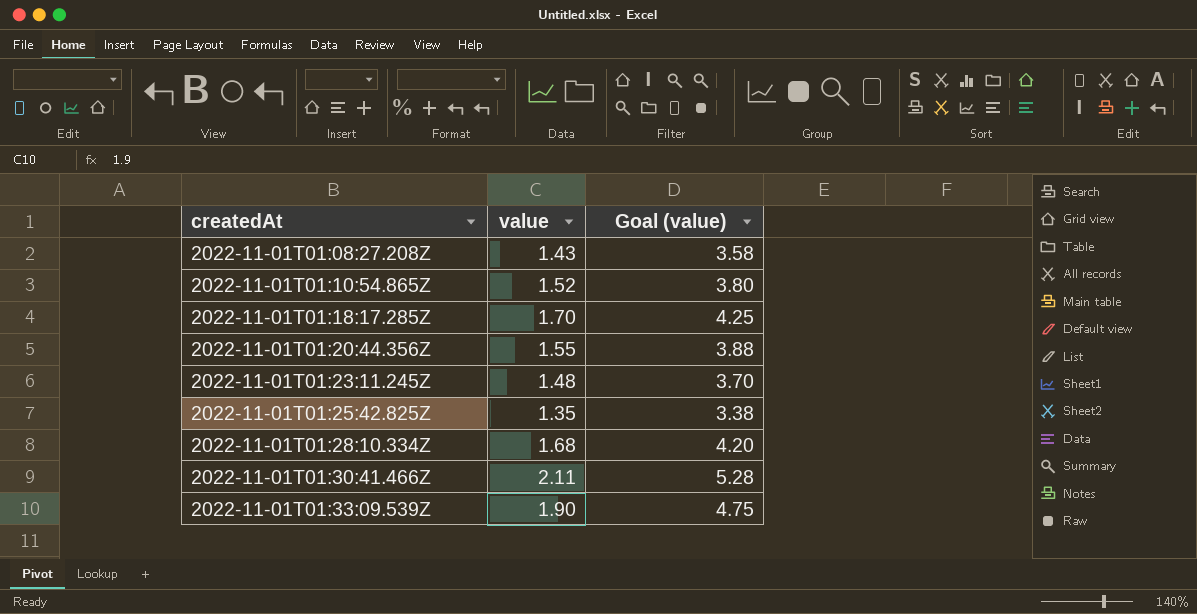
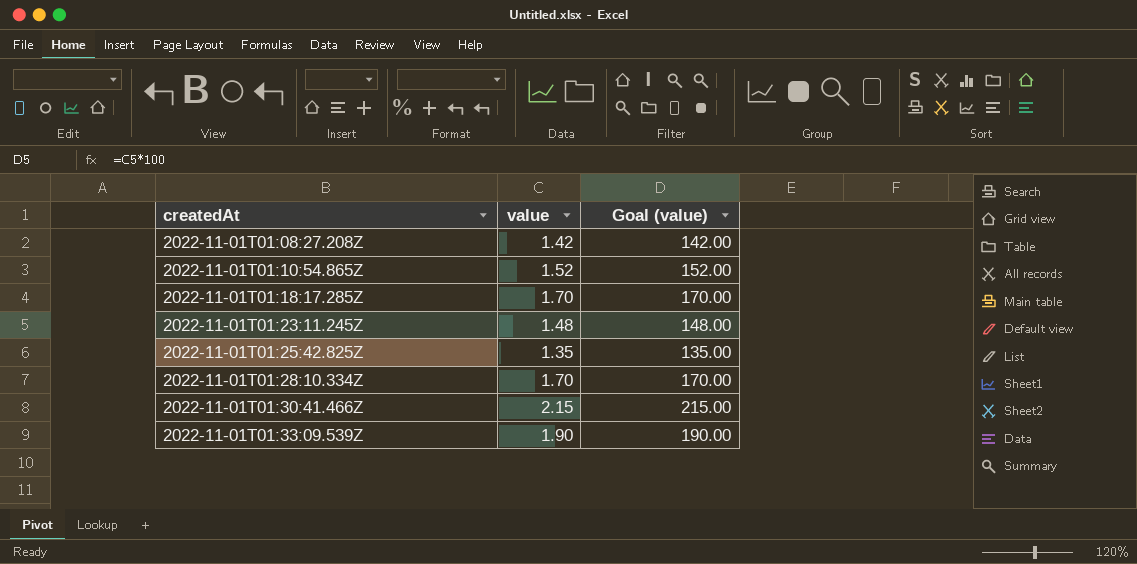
column Goal (value) | formula: [value] * 2.5 -> [value] * 100
row 2022-11-01T01:20:44.356Z: 1.55 | 3.88 -> none
2022-11-01T01:08:27.208Z | value: 1.43 -> 1.42
2022-11-01T01:28:10.334Z | value: 1.68 -> 1.70
2022-11-01T01:30:41.466Z | value: 2.11 -> 2.15

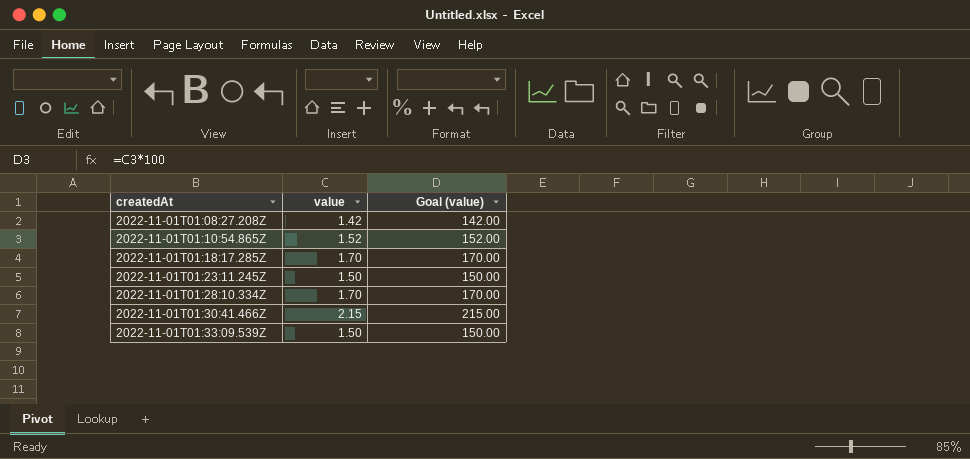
row 2022-11-01T01:25:42.825Z: 1.35 | 135.00 -> none
2022-11-01T01:23:11.245Z | value: 1.48 -> 1.50
2022-11-01T01:23:11.245Z | Goal (value): 148.00 -> 150.00
2022-11-01T01:33:09.539Z | value: 1.90 -> 1.50
2022-11-01T01:33:09.539Z | Goal (value): 190.00 -> 150.00

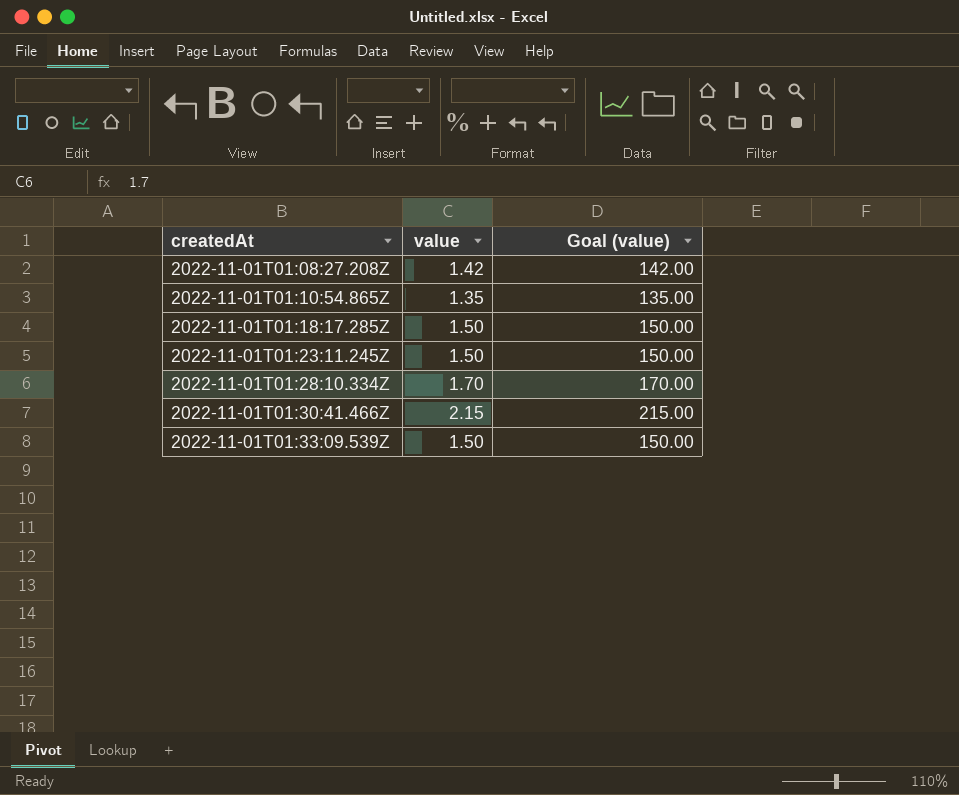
2022-11-01T01:10:54.865Z | value: 1.52 -> 1.35
2022-11-01T01:10:54.865Z | Goal (value): 152.00 -> 135.00
2022-11-01T01:18:17.285Z | value: 1.70 -> 1.50
2022-11-01T01:18:17.285Z | Goal (value): 170.00 -> 150.00

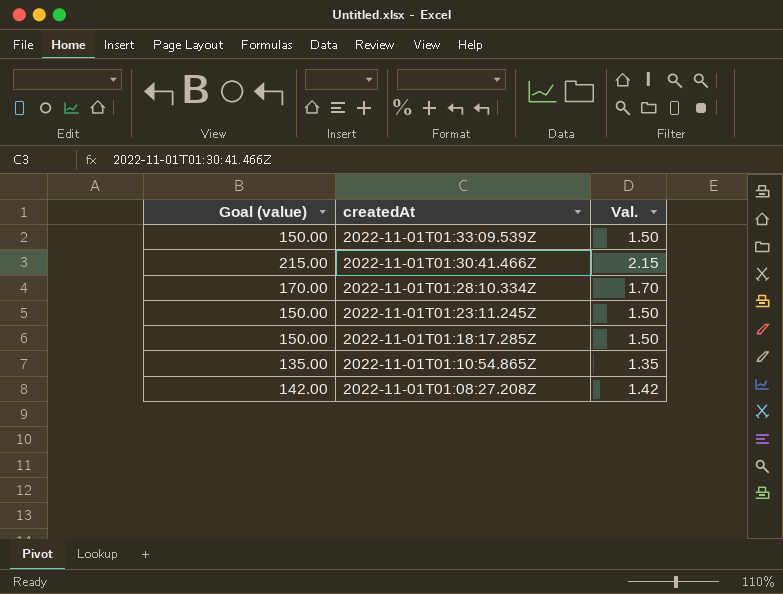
row order: createdAt ascending -> createdAt descending
column Goal (value) | position: 3 -> 1
column name: value -> Val.

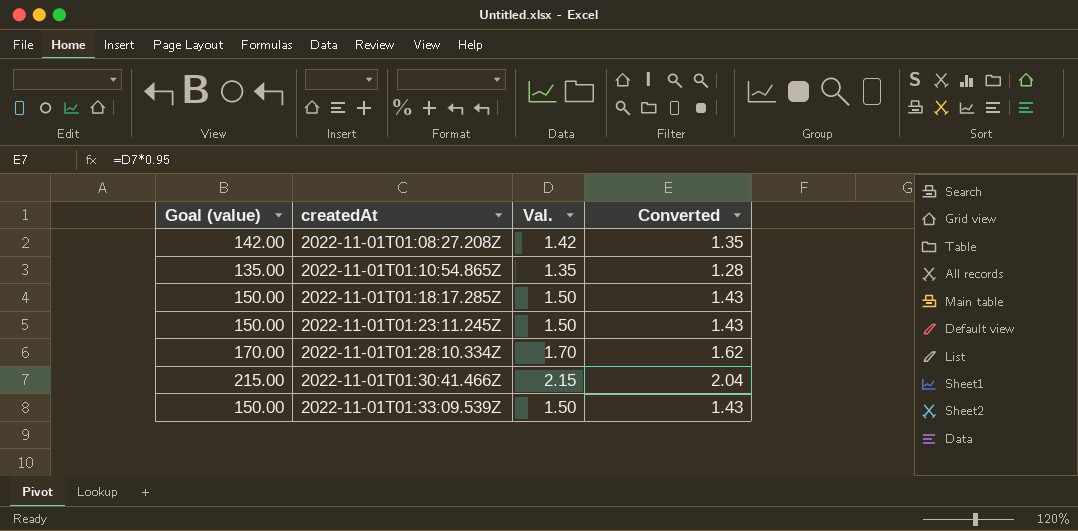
row order: createdAt descending -> createdAt ascending
column Converted | formula: none -> [Val.] * 0.95

